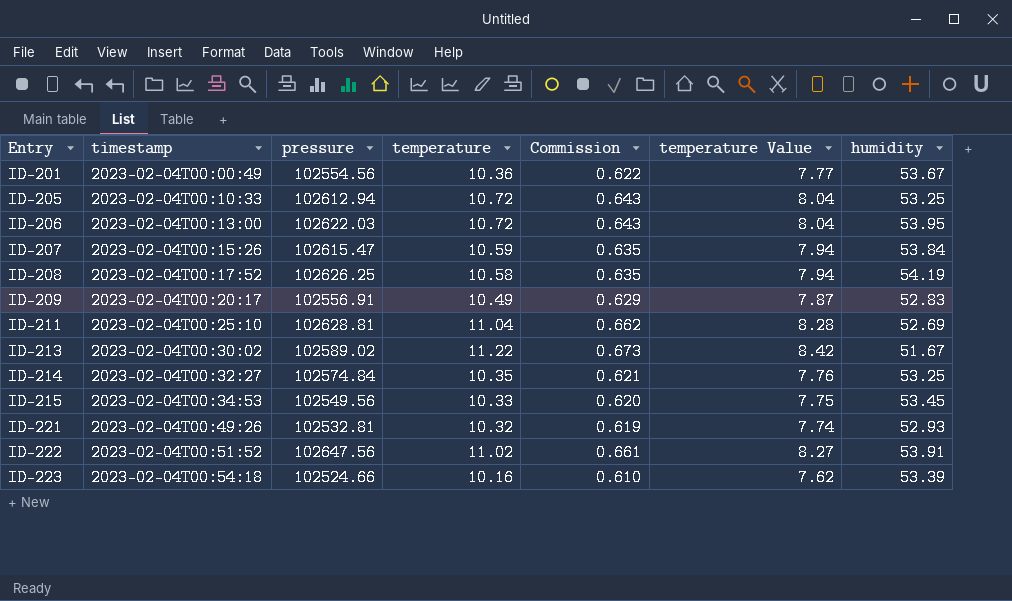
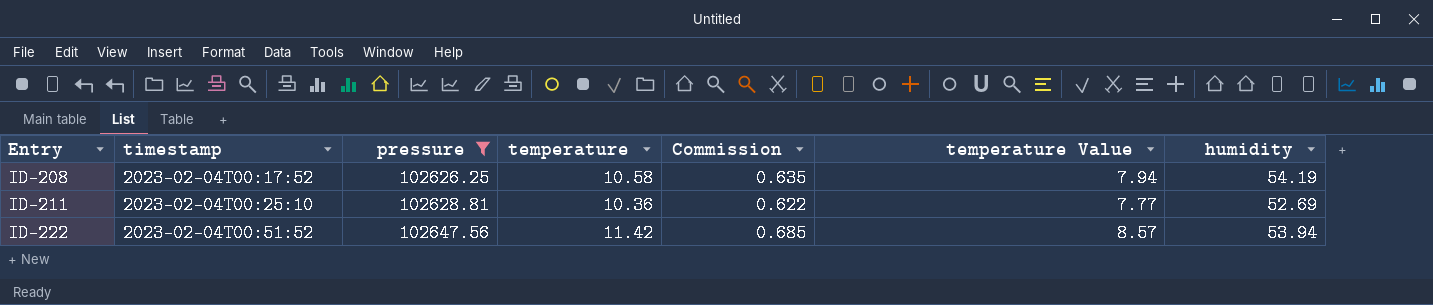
filter: none -> pressure >= 102626.25
ID-211 | temperature: 11.04 -> 10.36
ID-211 | Commission: 0.662 -> 0.622
ID-211 | temperature Value: 8.28 -> 7.77
ID-222 | temperature: 11.02 -> 11.42
ID-222 | Commission: 0.661 -> 0.685
ID-222 | temperature Value: 8.27 -> 8.57
ID-222 | humidity: 53.91 -> 53.94

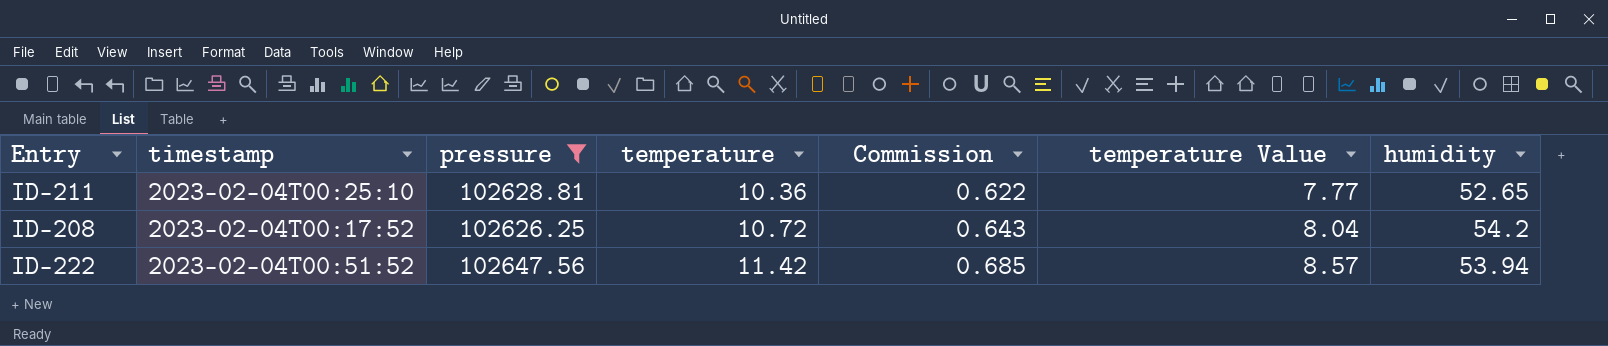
row order: Entry ascending -> temperature ascending
ID-211 | humidity: 52.69 -> 52.65
ID-208 | temperature: 10.58 -> 10.72
ID-208 | Commission: 0.635 -> 0.643
ID-208 | temperature Value: 7.94 -> 8.04
ID-208 | humidity: 54.19 -> 54.2

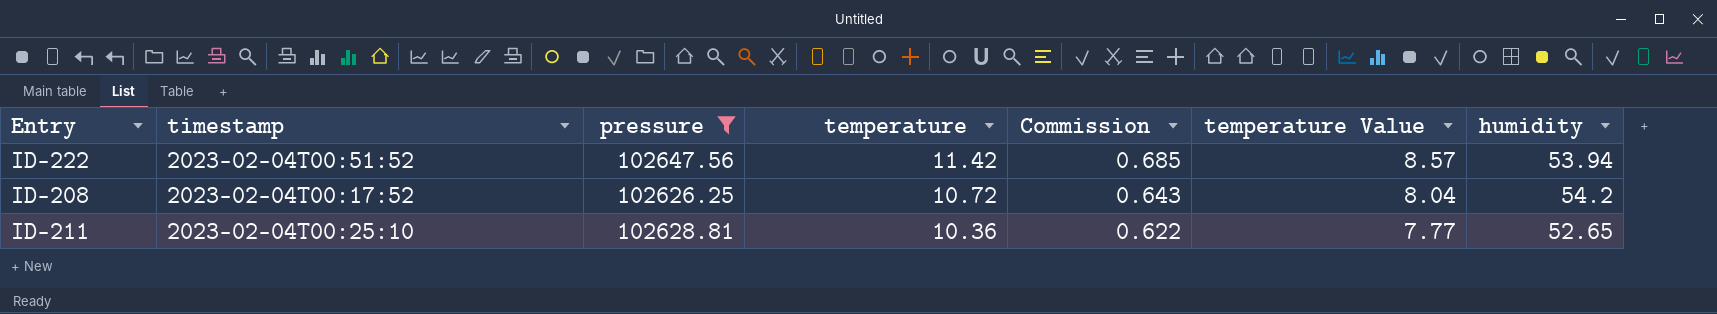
row order: temperature ascending -> temperature descending

